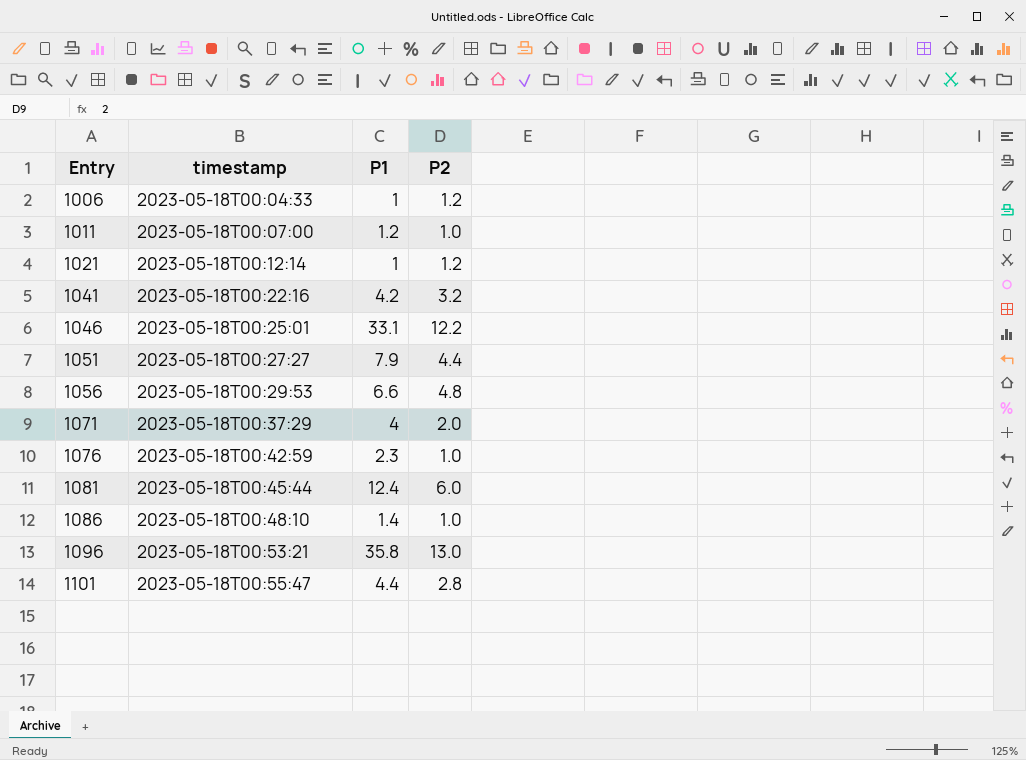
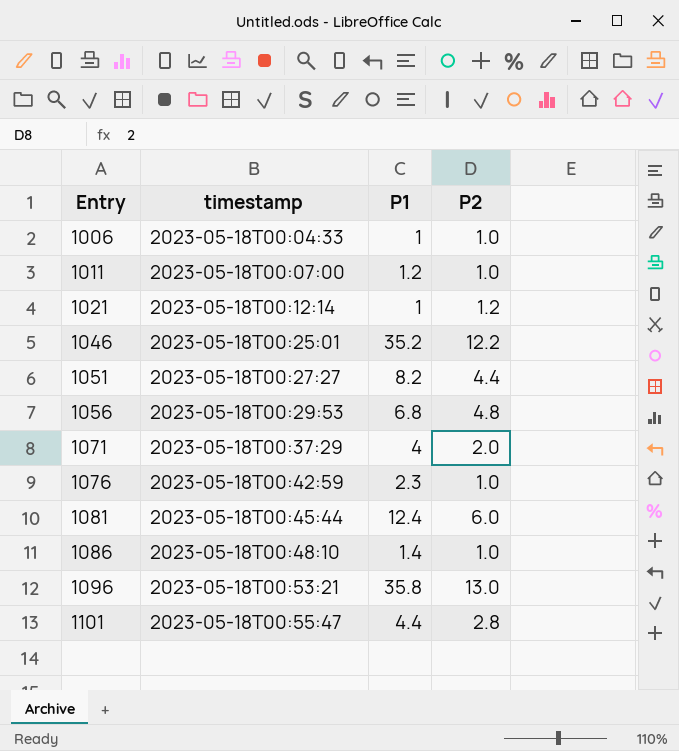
row 1041: 2023-05-18T00:22:16 | 4.2 | 3.2 -> none
1006 | P2: 1.2 -> 1.0
1046 | P1: 33.1 -> 35.2
1051 | P1: 7.9 -> 8.2
1056 | P1: 6.6 -> 6.8

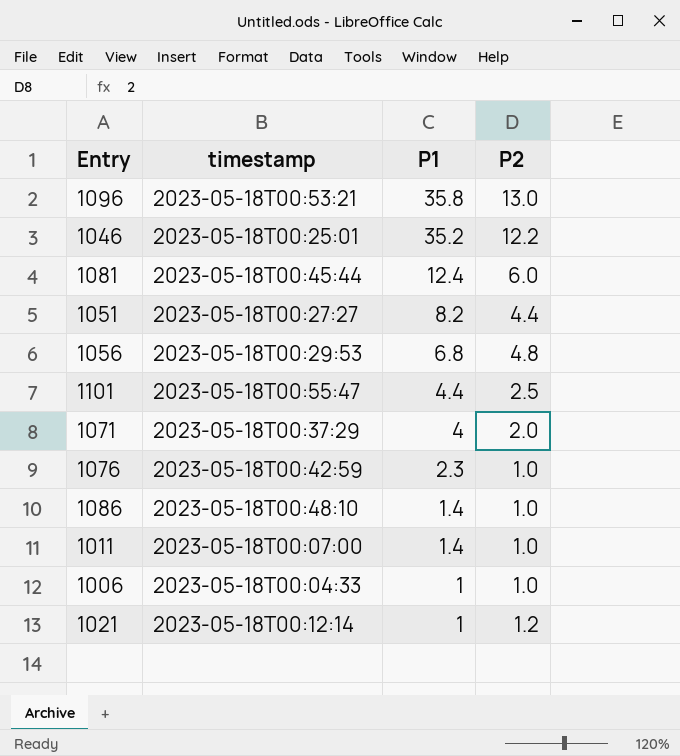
row order: Entry ascending -> P1 descending
1101 | P2: 2.8 -> 2.5
1011 | P1: 1.2 -> 1.4

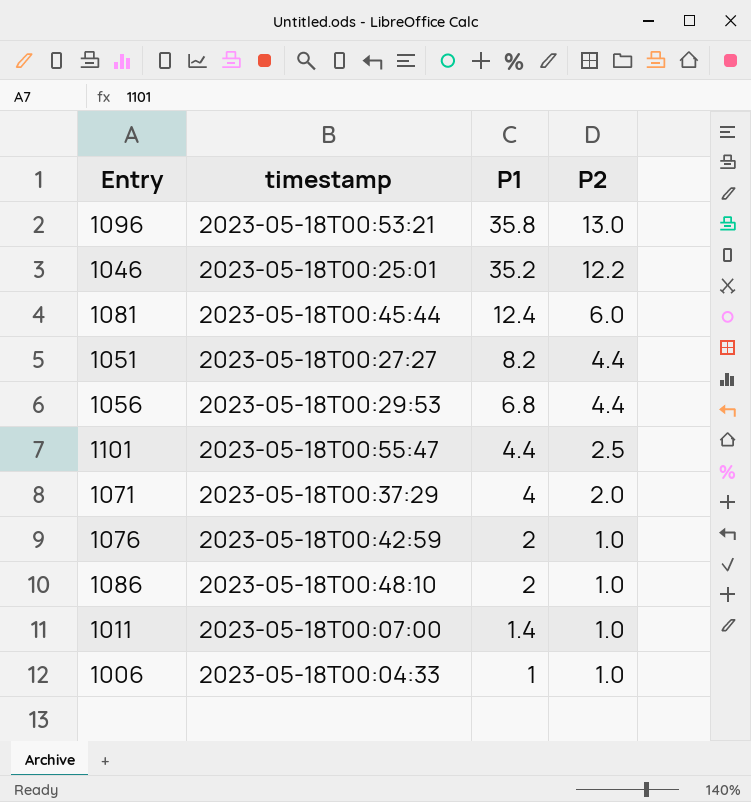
row 1021: 2023-05-18T00:12:14 | 1 | 1.2 -> none
1056 | P2: 4.8 -> 4.4
1076 | P1: 2.3 -> 2
1086 | P1: 1.4 -> 2

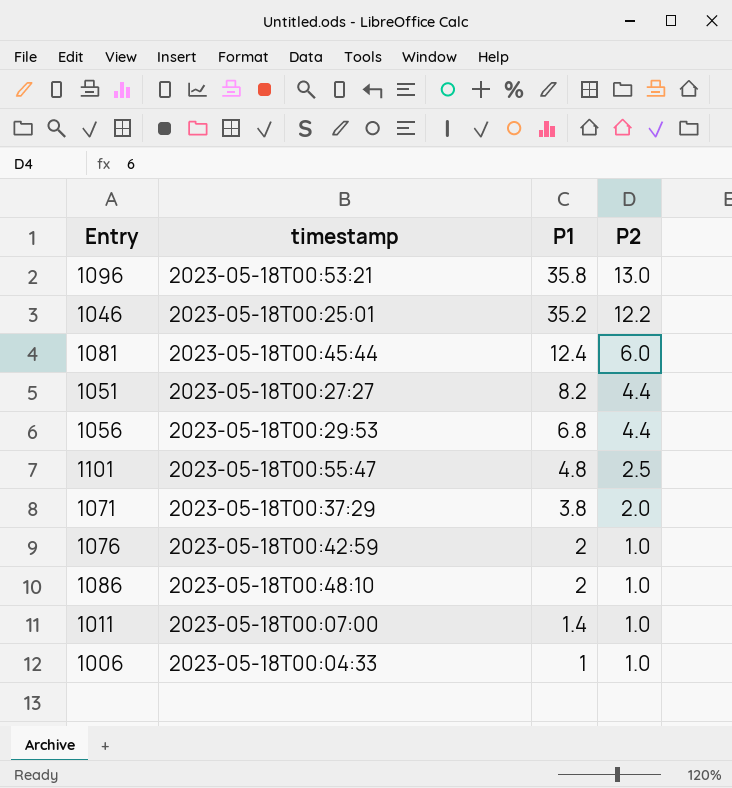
1101 | P1: 4.4 -> 4.8
1071 | P1: 4 -> 3.8

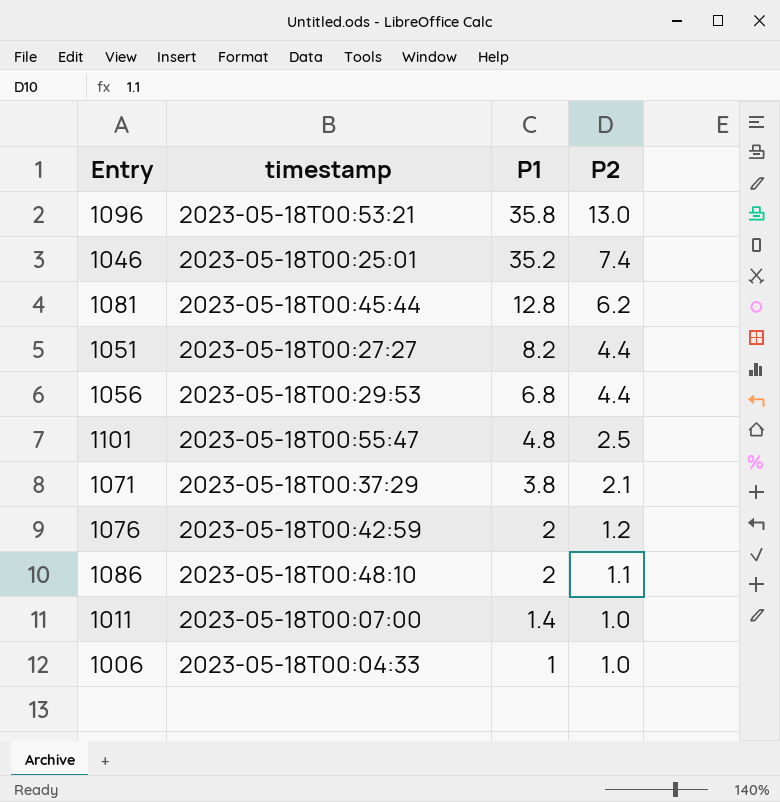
1046 | P2: 12.2 -> 7.4
1081 | P1: 12.4 -> 12.8
1081 | P2: 6.0 -> 6.2
1071 | P2: 2.0 -> 2.1
1076 | P2: 1.0 -> 1.2
1086 | P2: 1.0 -> 1.1

